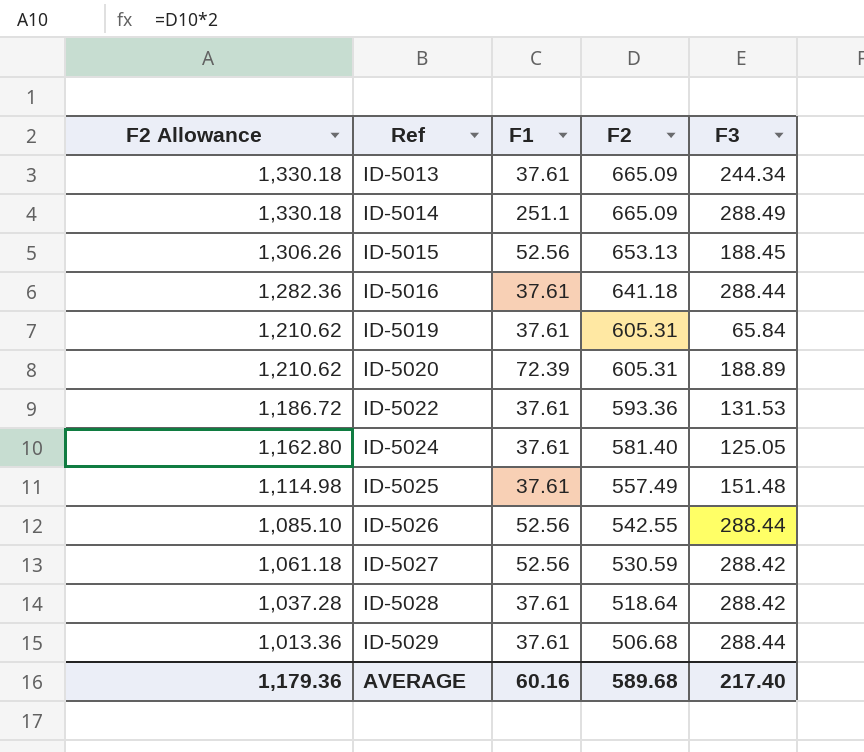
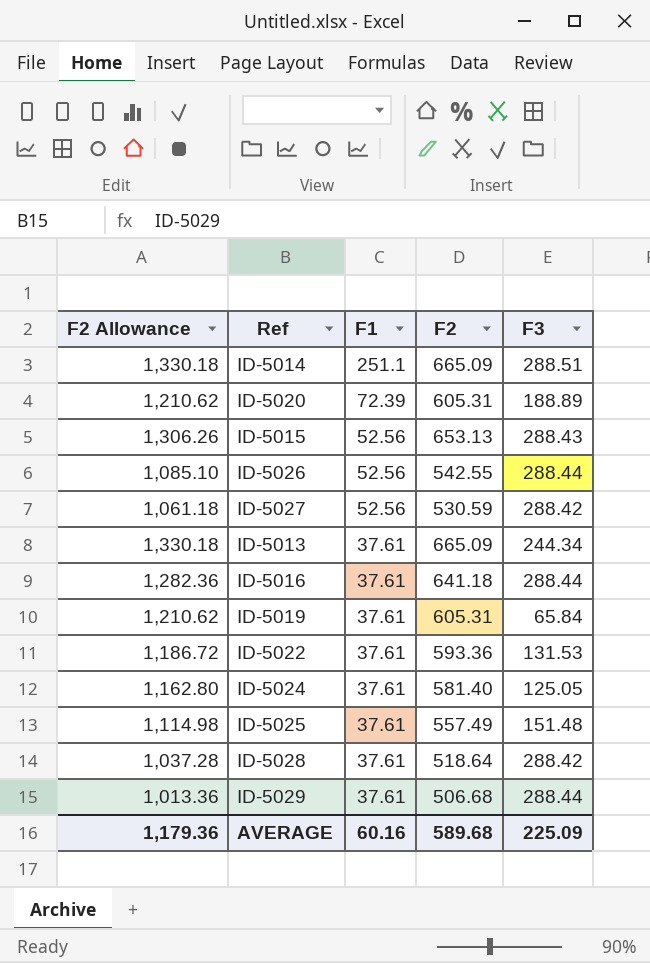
row order: F2 Allowance descending -> F1 descending
ID-5014 | F3: 288.49 -> 288.51
ID-5015 | F3: 188.45 -> 288.43
AVERAGE | F3: 217.40 -> 225.09

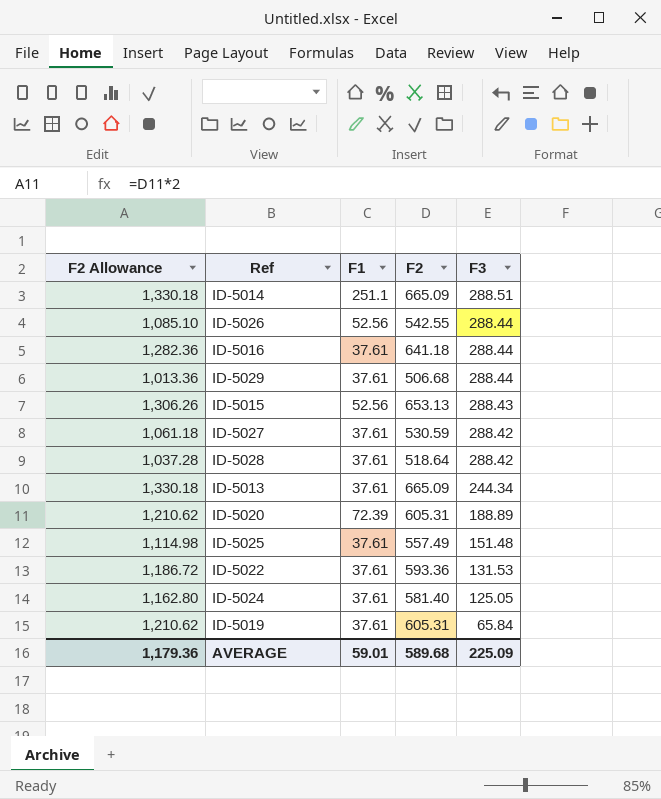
row order: F1 descending -> F3 descending
ID-5027 | F1: 52.56 -> 37.61
AVERAGE | F1: 60.16 -> 59.01

